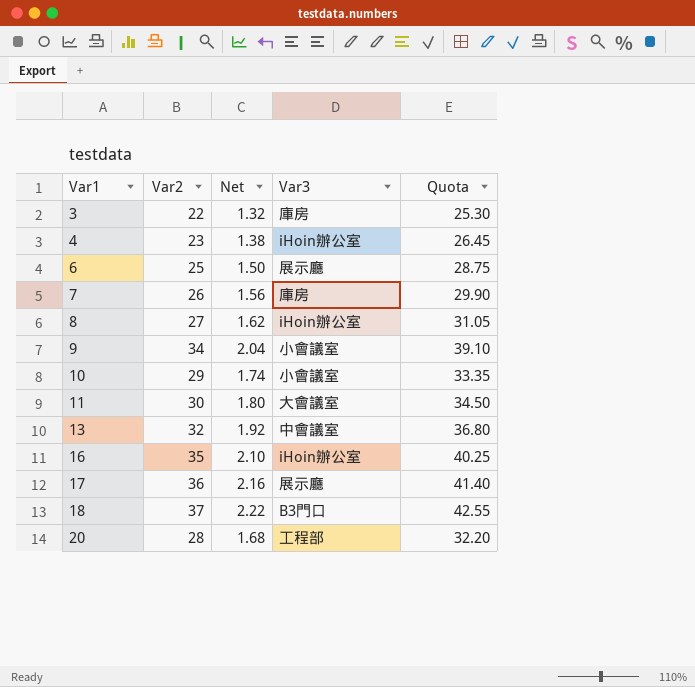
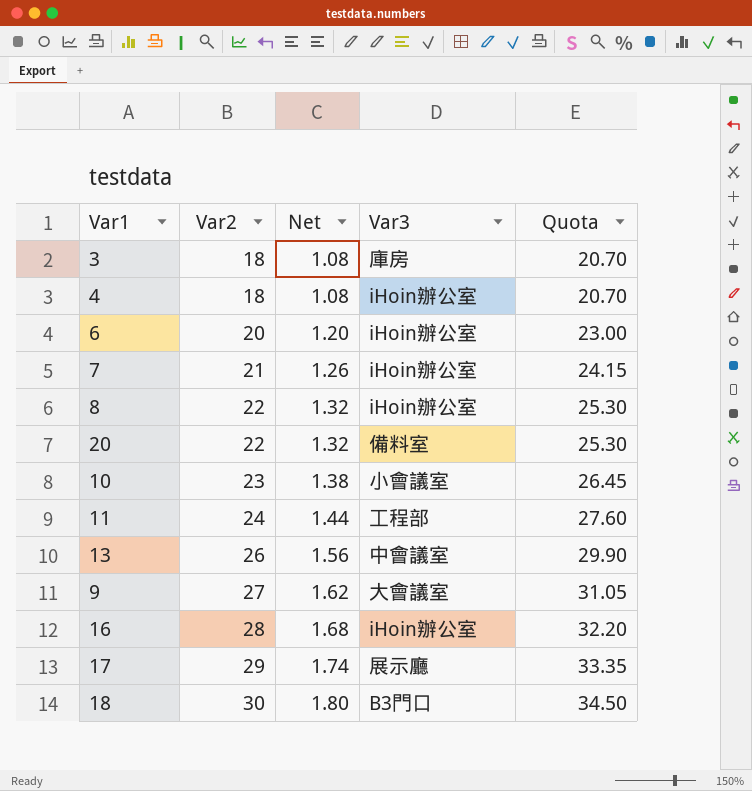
row order: Var1 ascending -> Var2 ascending
3 | Var2: 22 -> 18
3 | Net: 1.32 -> 1.08
3 | Quota: 25.30 -> 20.70
4 | Var2: 23 -> 18
4 | Net: 1.38 -> 1.08
4 | Quota: 26.45 -> 20.70
6 | Var2: 25 -> 20
6 | Net: 1.50 -> 1.20
6 | Var3: 展示廳 -> iHoin辦公室
6 | Quota: 28.75 -> 23.00
7 | Var2: 26 -> 21
7 | Net: 1.56 -> 1.26
7 | Var3: 庫房 -> iHoin辦公室
7 | Quota: 29.90 -> 24.15
8 | Var2: 27 -> 22
8 | Net: 1.62 -> 1.32
8 | Quota: 31.05 -> 25.30
20 | Var2: 28 -> 22
20 | Net: 1.68 -> 1.32
20 | Var3: 工程部 -> 備料室
20 | Quota: 32.20 -> 25.30
10 | Var2: 29 -> 23
10 | Net: 1.74 -> 1.38
10 | Quota: 33.35 -> 26.45
11 | Var2: 30 -> 24
11 | Net: 1.80 -> 1.44
11 | Var3: 大會議室 -> 工程部
11 | Quota: 34.50 -> 27.60
13 | Var2: 32 -> 26
13 | Net: 1.92 -> 1.56
13 | Quota: 36.80 -> 29.90
9 | Var2: 34 -> 27
9 | Net: 2.04 -> 1.62
9 | Var3: 小會議室 -> 大會議室
9 | Quota: 39.10 -> 31.05
16 | Var2: 35 -> 28
16 | Net: 2.10 -> 1.68
16 | Quota: 40.25 -> 32.20
17 | Var2: 36 -> 29
17 | Net: 2.16 -> 1.74
17 | Quota: 41.40 -> 33.35
18 | Var2: 37 -> 30
18 | Net: 2.22 -> 1.80
18 | Quota: 42.55 -> 34.50

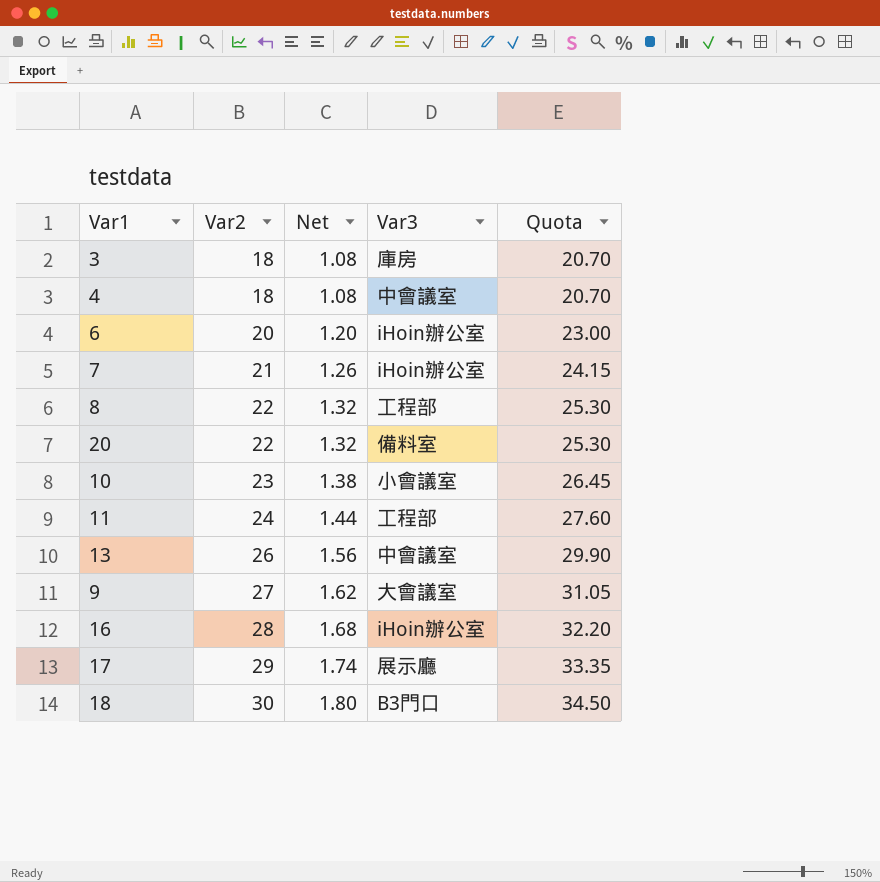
4 | Var3: iHoin辦公室 -> 中會議室
8 | Var3: iHoin辦公室 -> 工程部

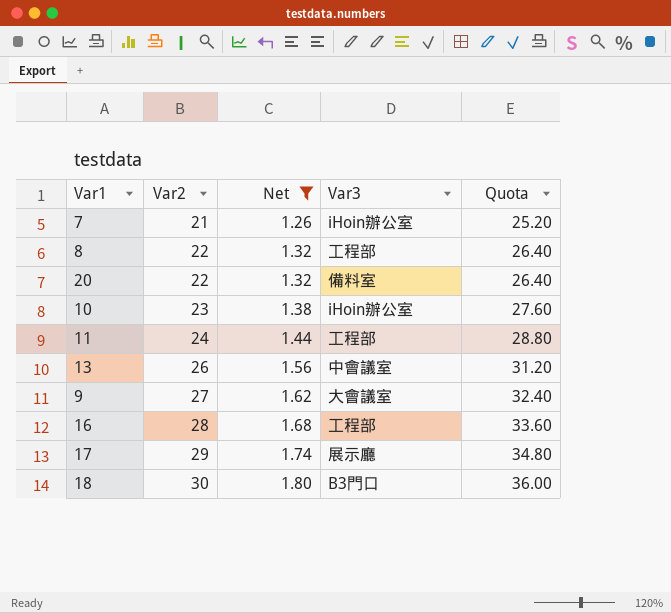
filter: none -> Net >= 1.26
column Quota | formula: [Var2] * 1.15 -> [Var2] * 1.2
10 | Var3: 小會議室 -> iHoin辦公室
16 | Var3: iHoin辦公室 -> 工程部

